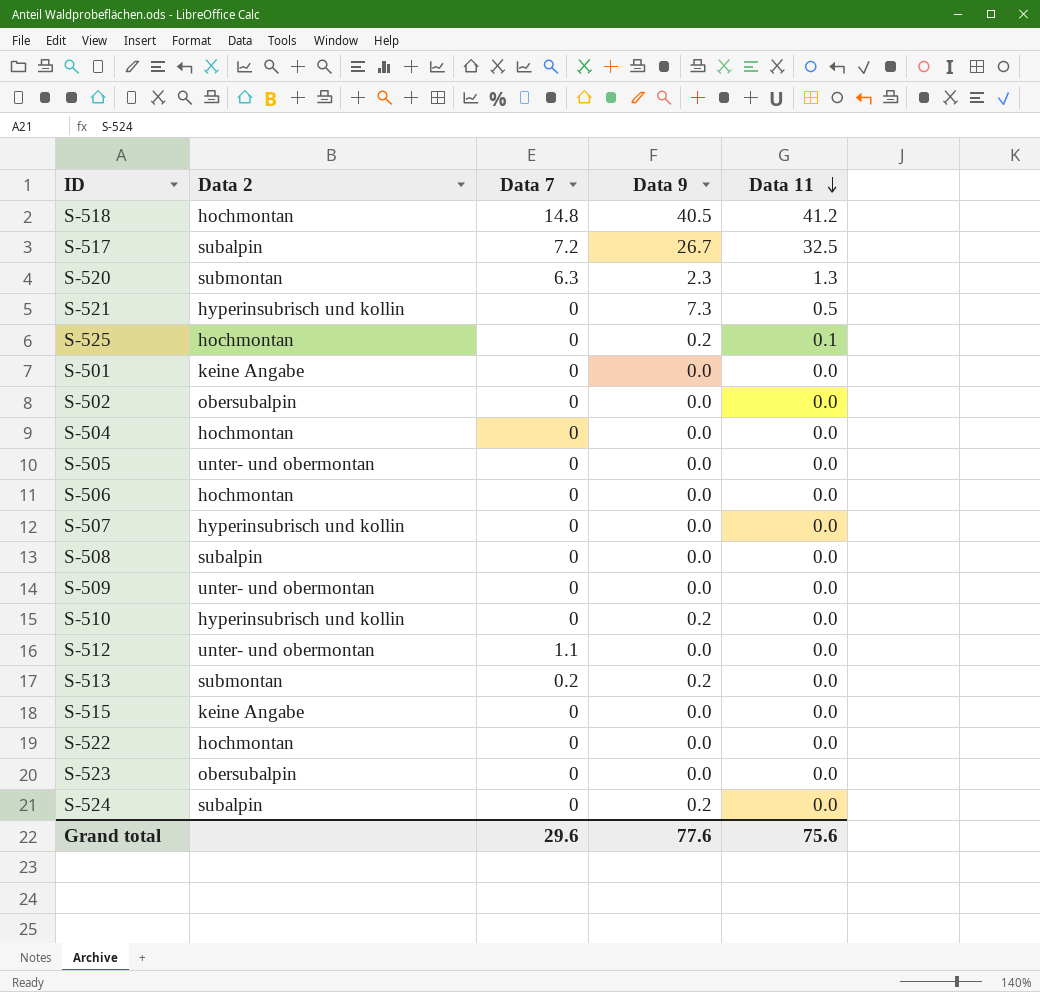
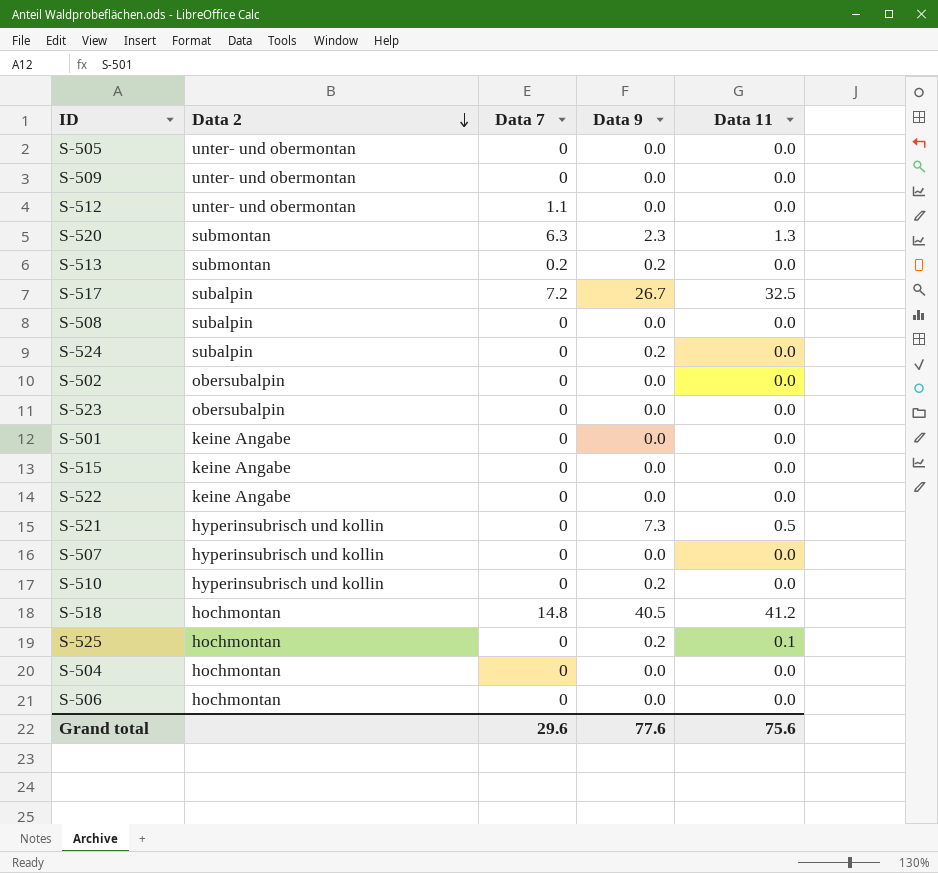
row order: Data 11 descending -> Data 2 descending
S-522 | Data 2: hochmontan -> keine Angabe

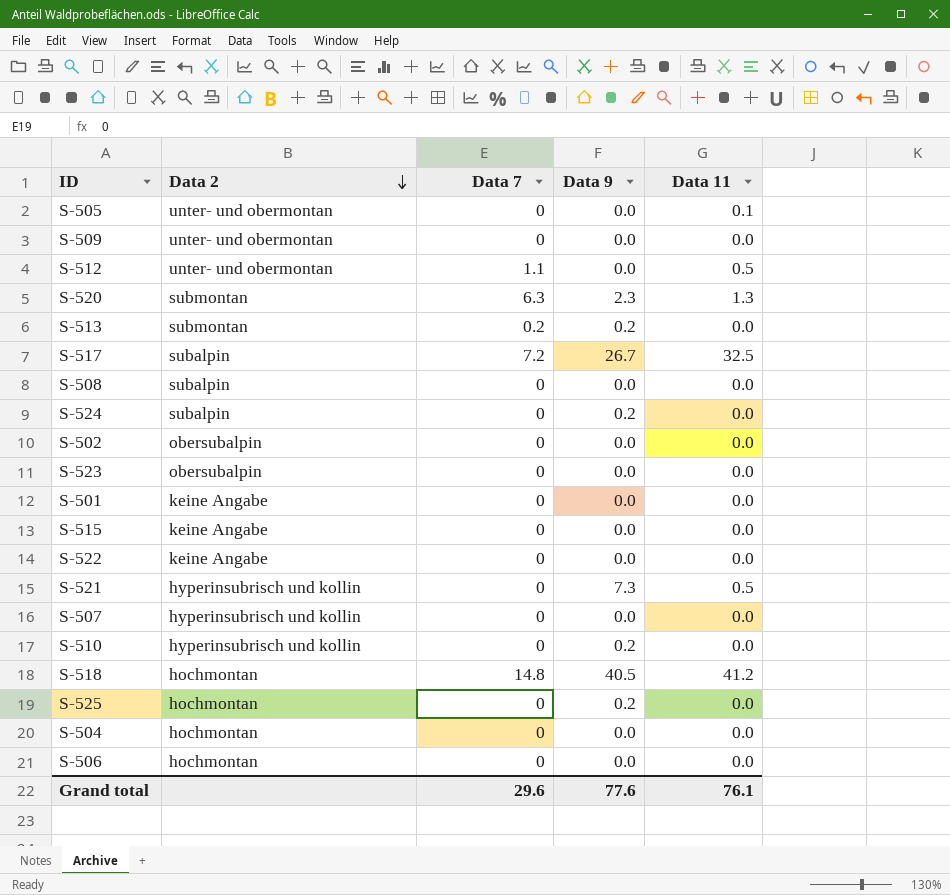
S-505 | Data 11: 0.0 -> 0.1
S-512 | Data 11: 0.0 -> 0.5
S-525 | Data 11: 0.1 -> 0.0
Grand total | Data 11: 75.6 -> 76.1

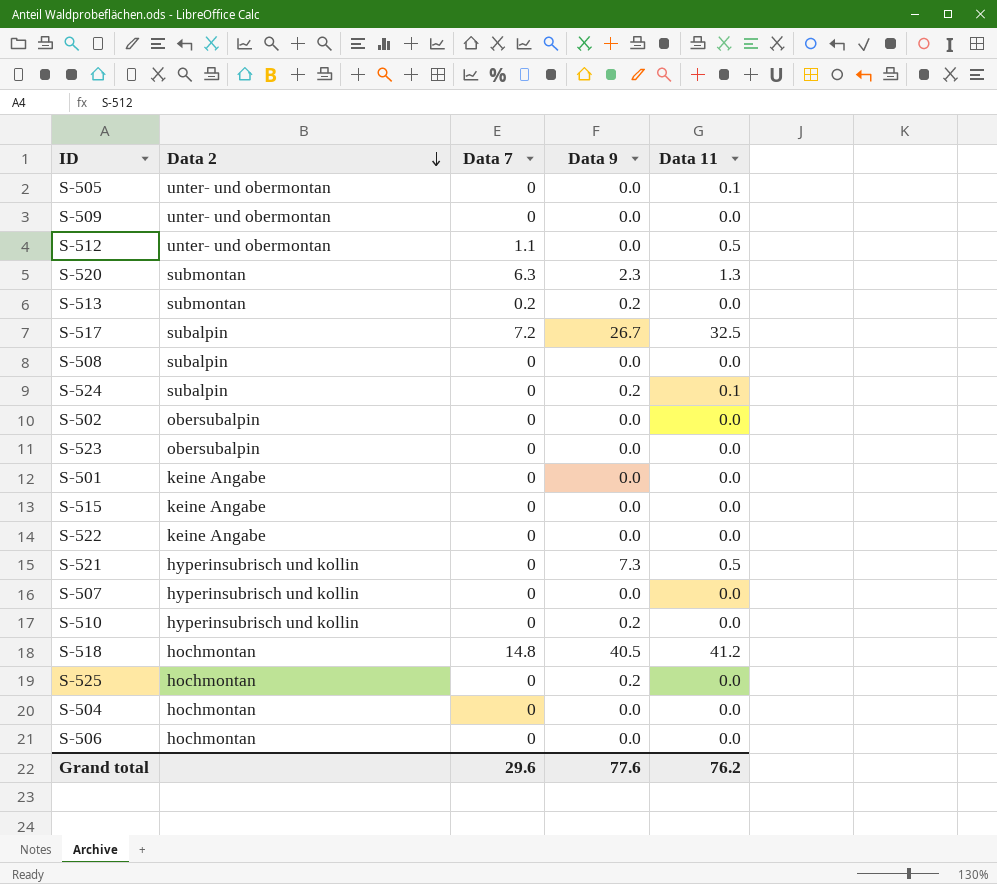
S-524 | Data 11: 0.0 -> 0.1
Grand total | Data 11: 76.1 -> 76.2

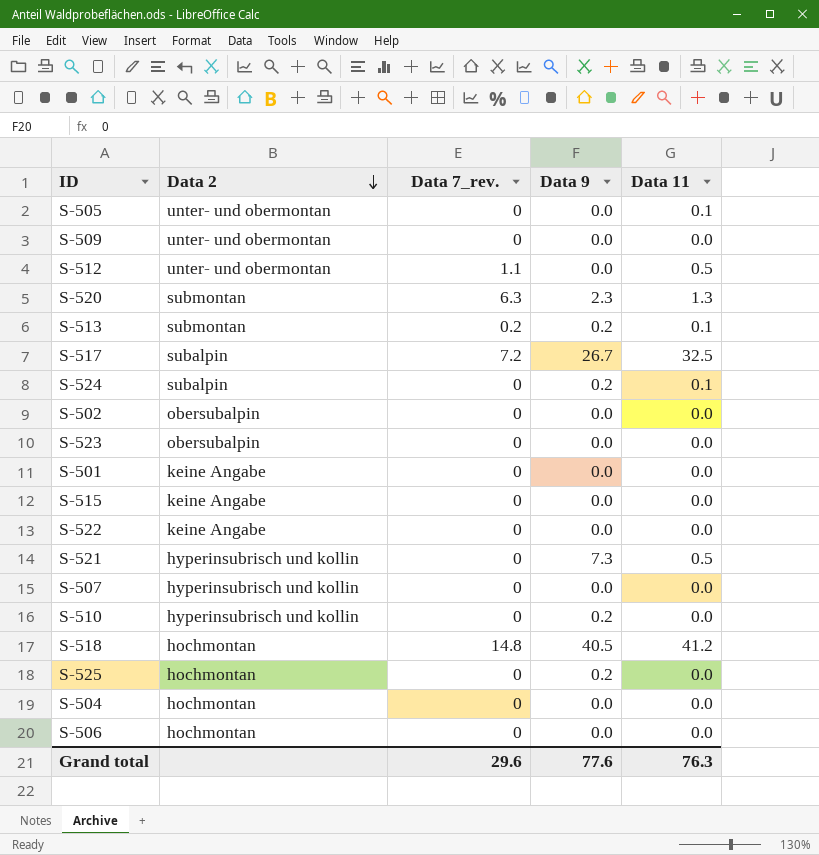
column name: Data 7 -> Data 7_rev.
row S-508: subalpin | 0 | 0.0 | 0.0 -> none
S-513 | Data 11: 0.0 -> 0.1
Grand total | Data 11: 76.2 -> 76.3

